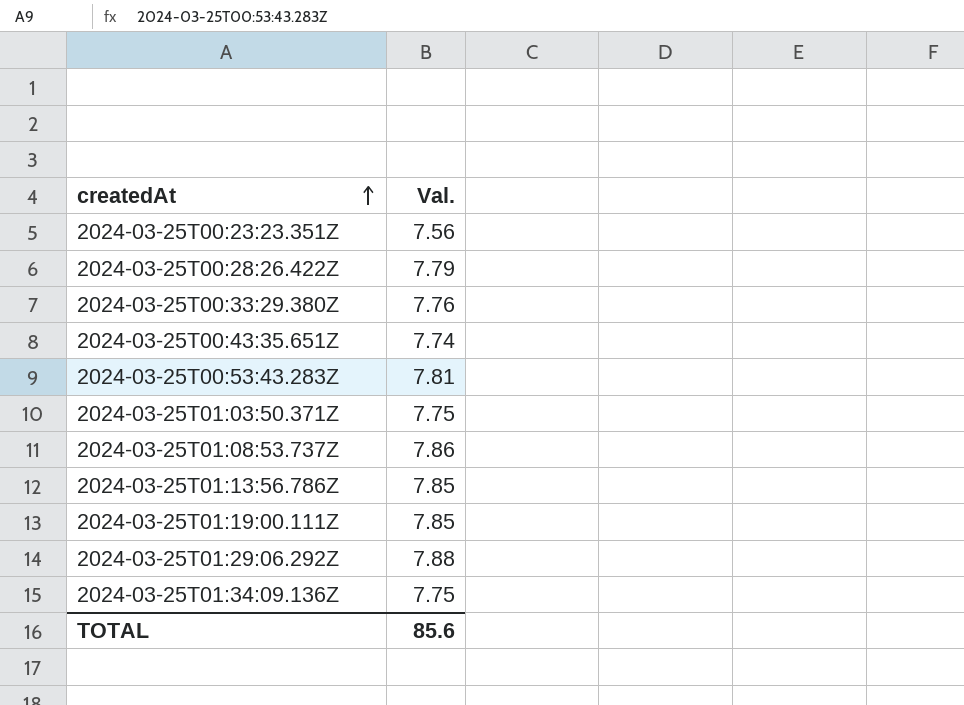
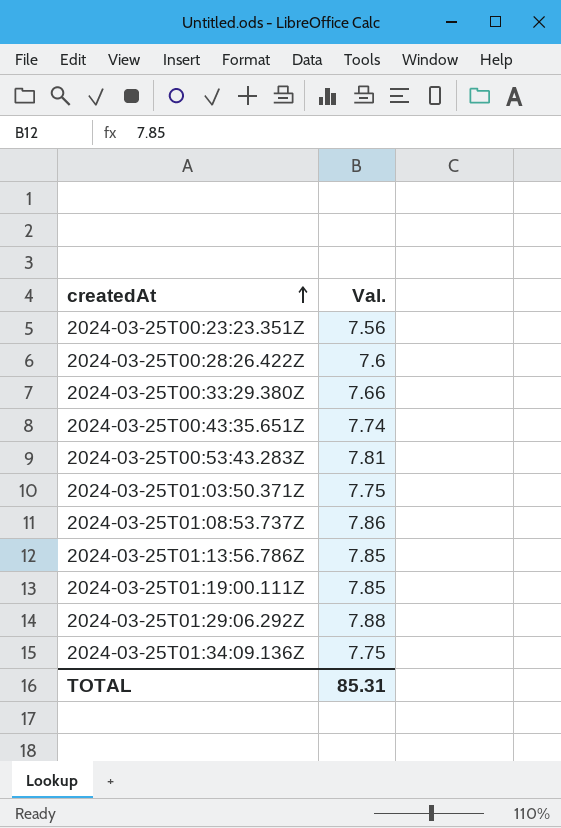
2024-03-25T00:28:26.422Z | Val.: 7.79 -> 7.6
2024-03-25T00:33:29.380Z | Val.: 7.76 -> 7.66
TOTAL | Val.: 85.6 -> 85.31

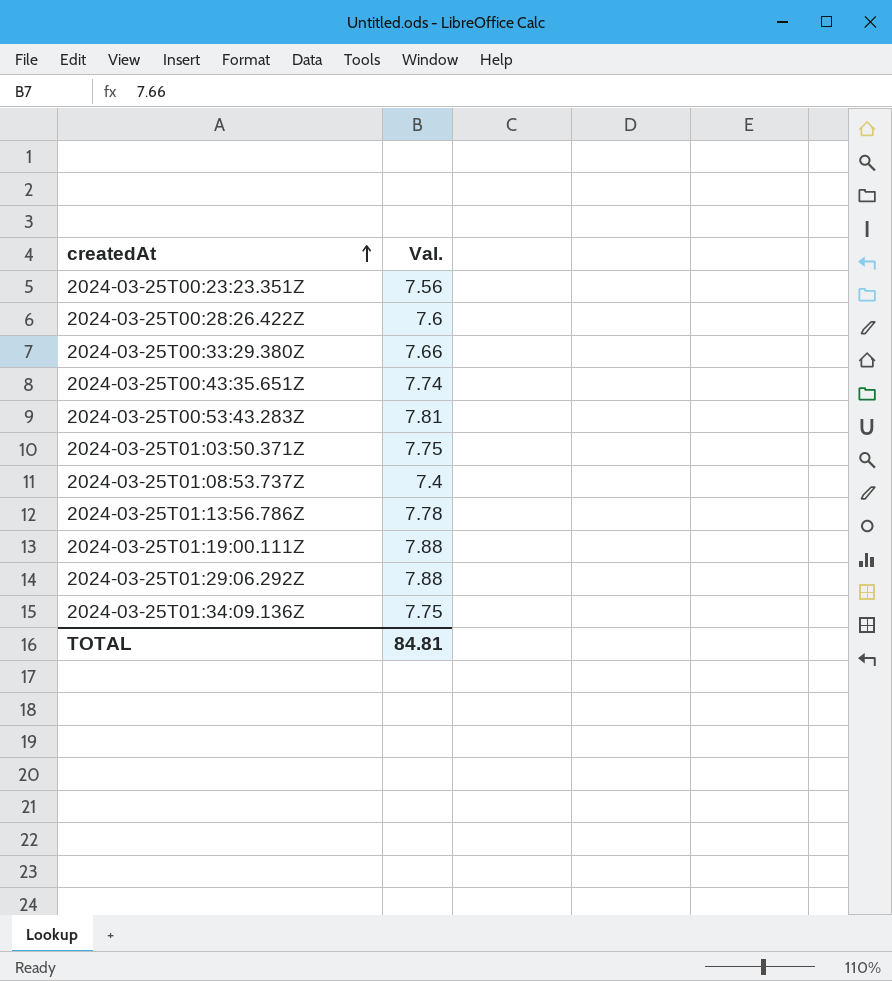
2024-03-25T01:08:53.737Z | Val.: 7.86 -> 7.4
2024-03-25T01:13:56.786Z | Val.: 7.85 -> 7.78
2024-03-25T01:19:00.111Z | Val.: 7.85 -> 7.88
TOTAL | Val.: 85.31 -> 84.81

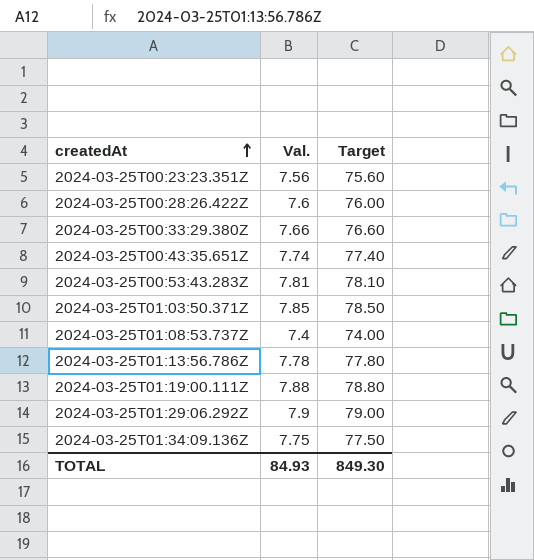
column Target | formula: none -> [Val.] * 10
2024-03-25T01:03:50.371Z | Val.: 7.75 -> 7.85
2024-03-25T01:29:06.292Z | Val.: 7.88 -> 7.9
TOTAL | Val.: 84.81 -> 84.93

